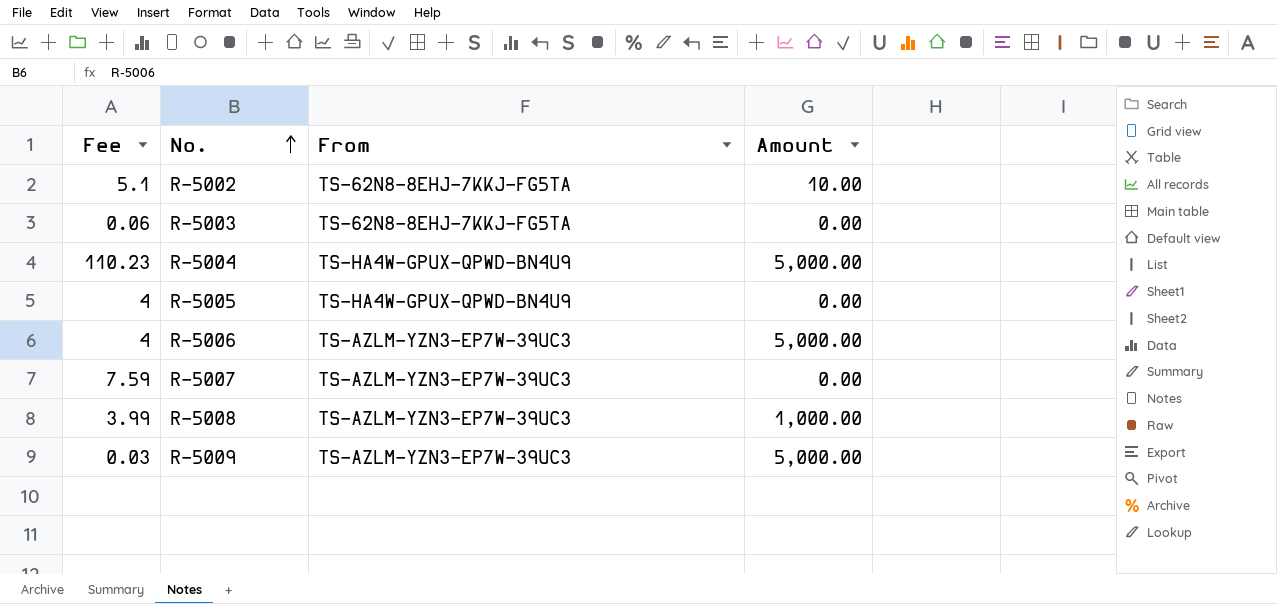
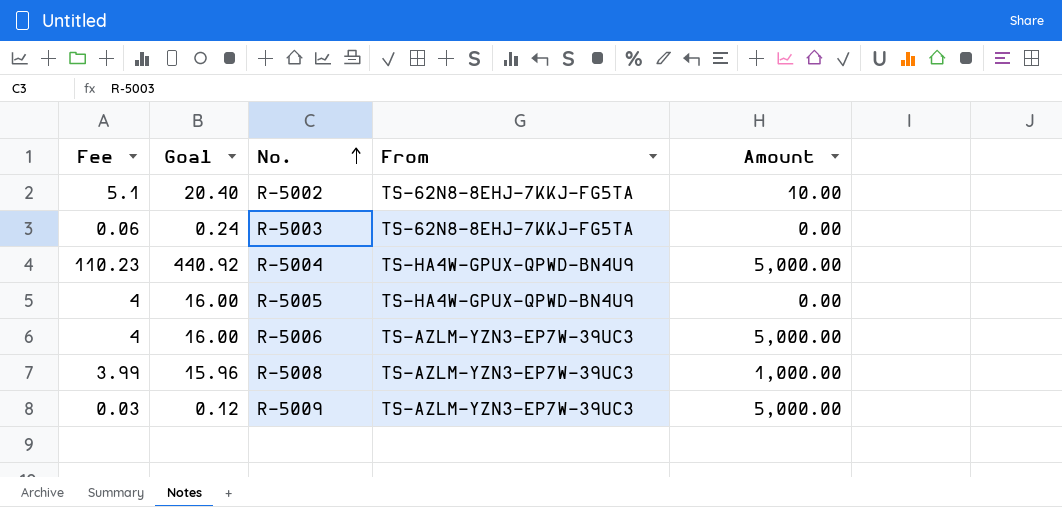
column Goal | formula: none -> [Fee] * 4
row R-5007: 7.59 | TS-AZLM-YZN3-EP7W-39UC3 | 0.00 -> none

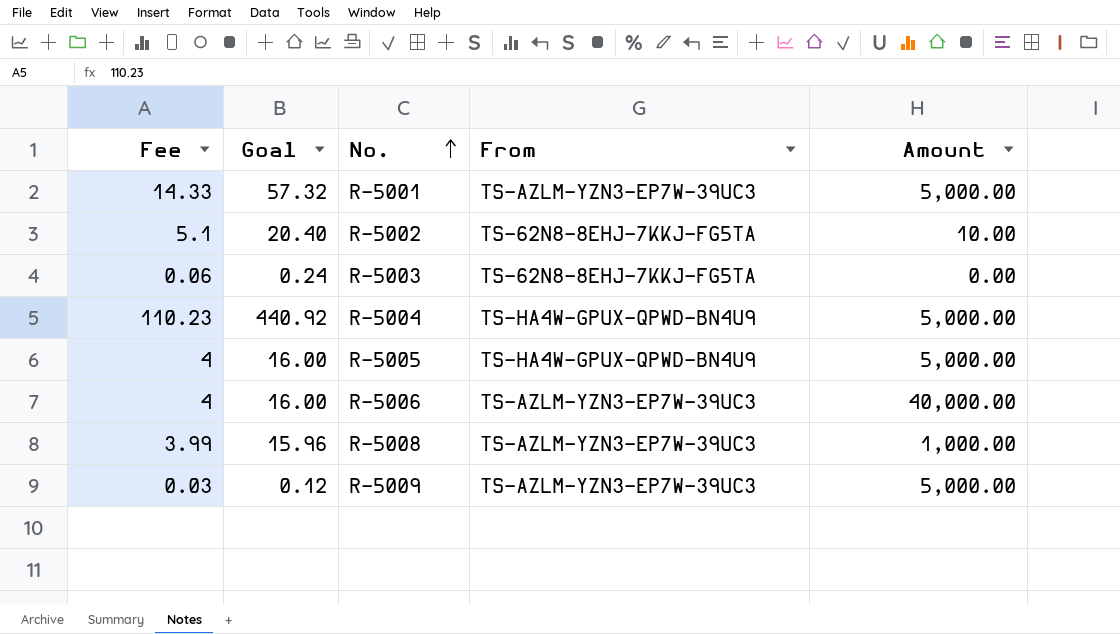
row R-5001: none -> 14.33 | 57.32 | TS-AZLM-YZN3-EP7W-39UC3 | 5,000.00
R-5005 | Amount: 0.00 -> 5,000.00
R-5006 | Amount: 5,000.00 -> 40,000.00

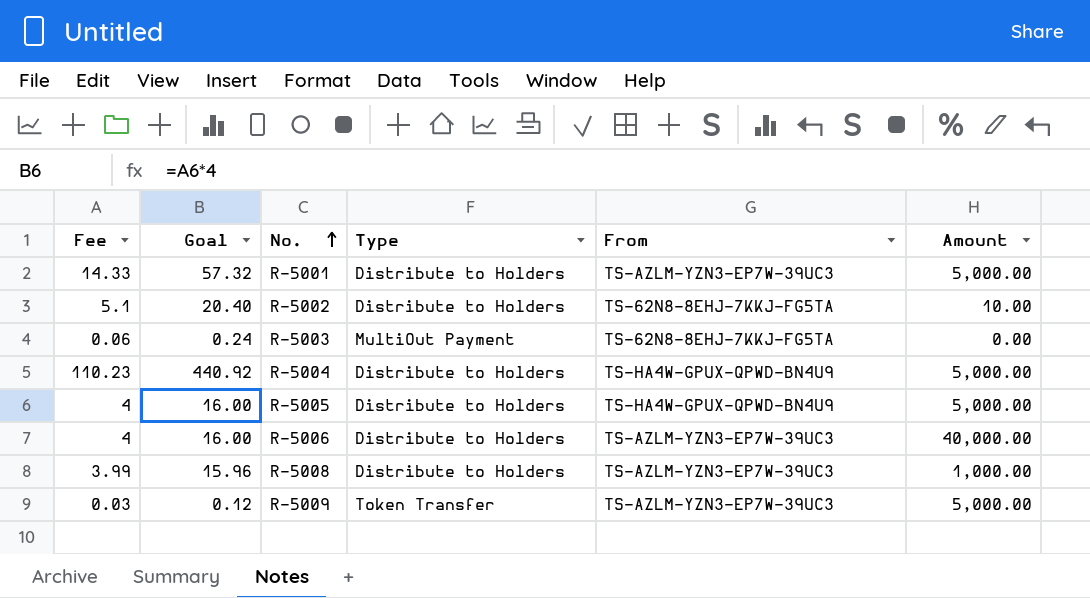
column Type | position: none -> 4

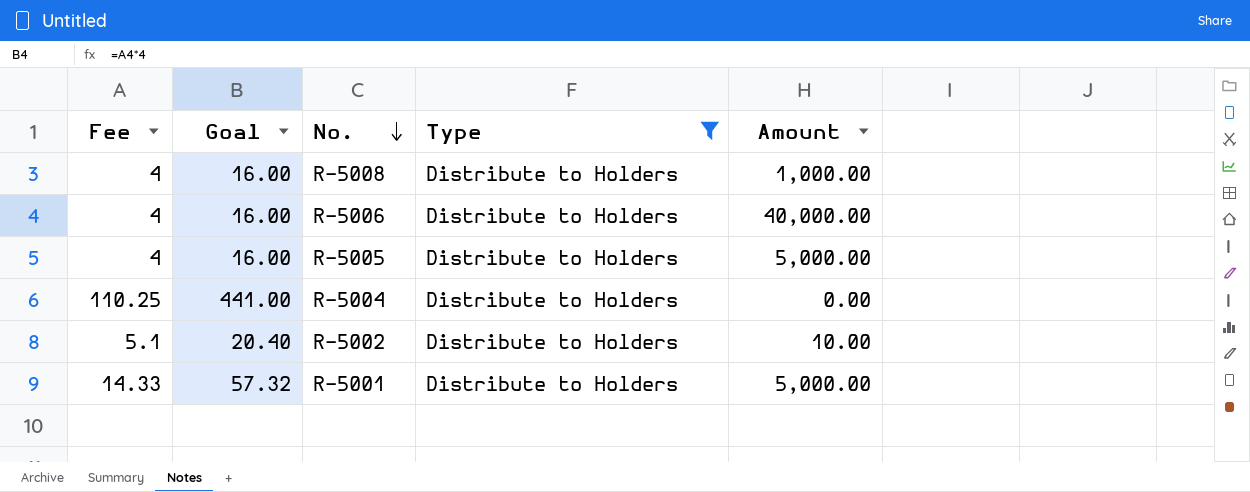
filter: none -> Type = Distribute to Holders
row order: No. ascending -> No. descending
column From | position: 5 -> none
R-5008 | Fee: 3.99 -> 4
R-5008 | Goal: 15.96 -> 16.00
R-5004 | Fee: 110.23 -> 110.25
R-5004 | Goal: 440.92 -> 441.00
R-5004 | Amount: 5,000.00 -> 0.00

